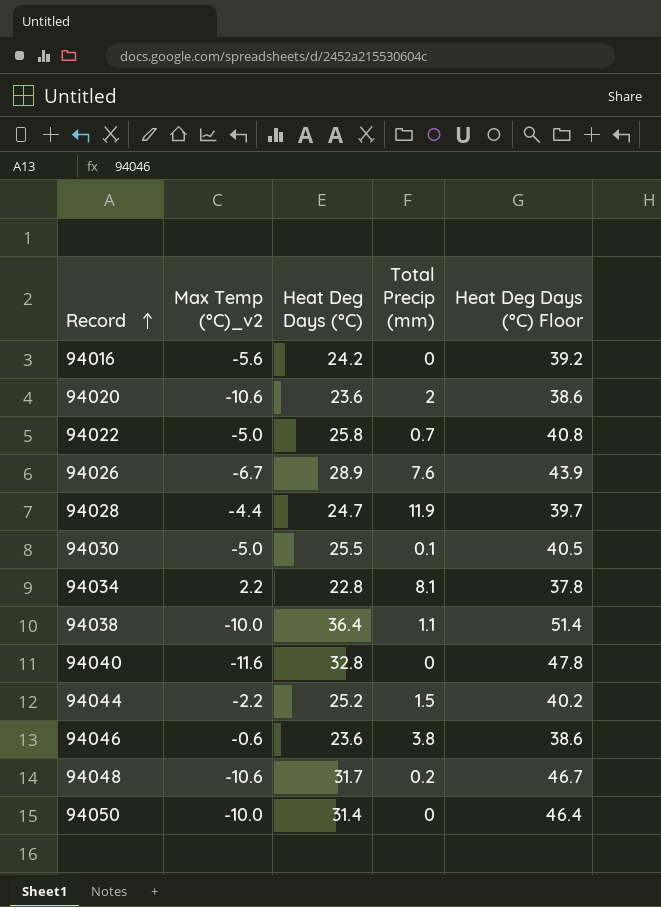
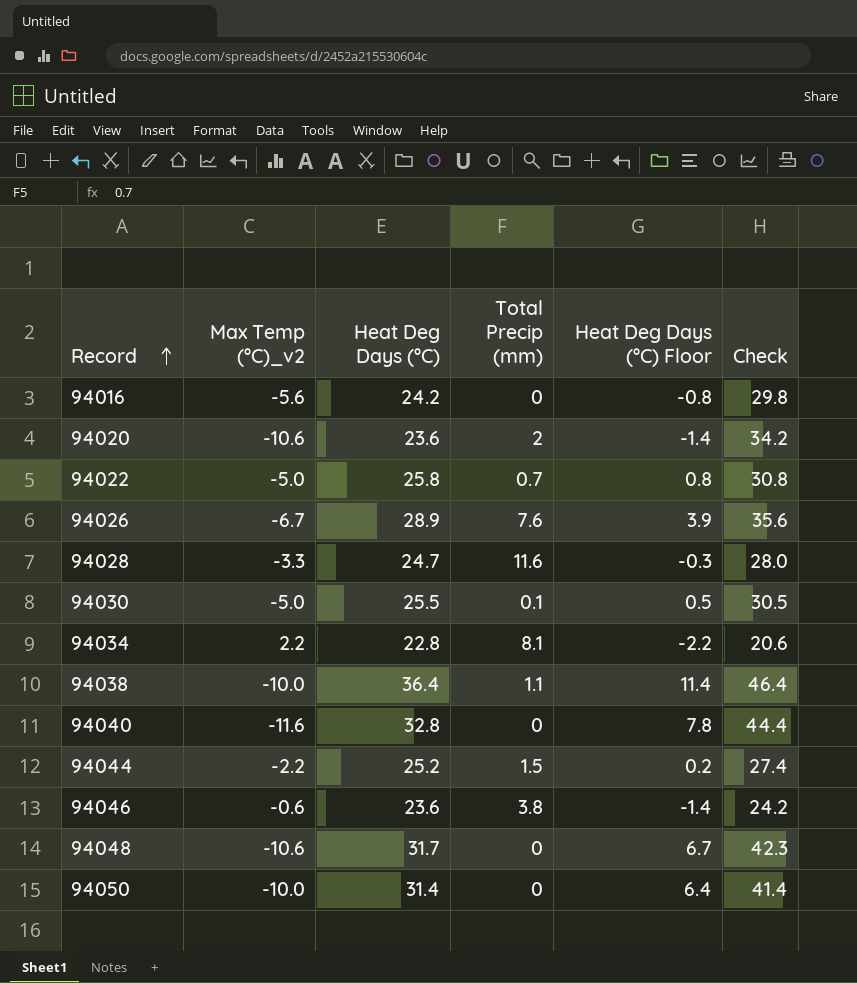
column Heat Deg Days (°C) Floor | formula: [Heat Deg Days (°C)] + 15 -> [Heat Deg Days (°C)] - 25
column Check | formula: none -> [Heat Deg Days (°C)] - [Max Temp (°C)_v2]
94028 | Max Temp (°C)_v2: -4.4 -> -3.3
94028 | Total Precip (mm): 11.9 -> 11.6
94048 | Total Precip (mm): 0.2 -> 0

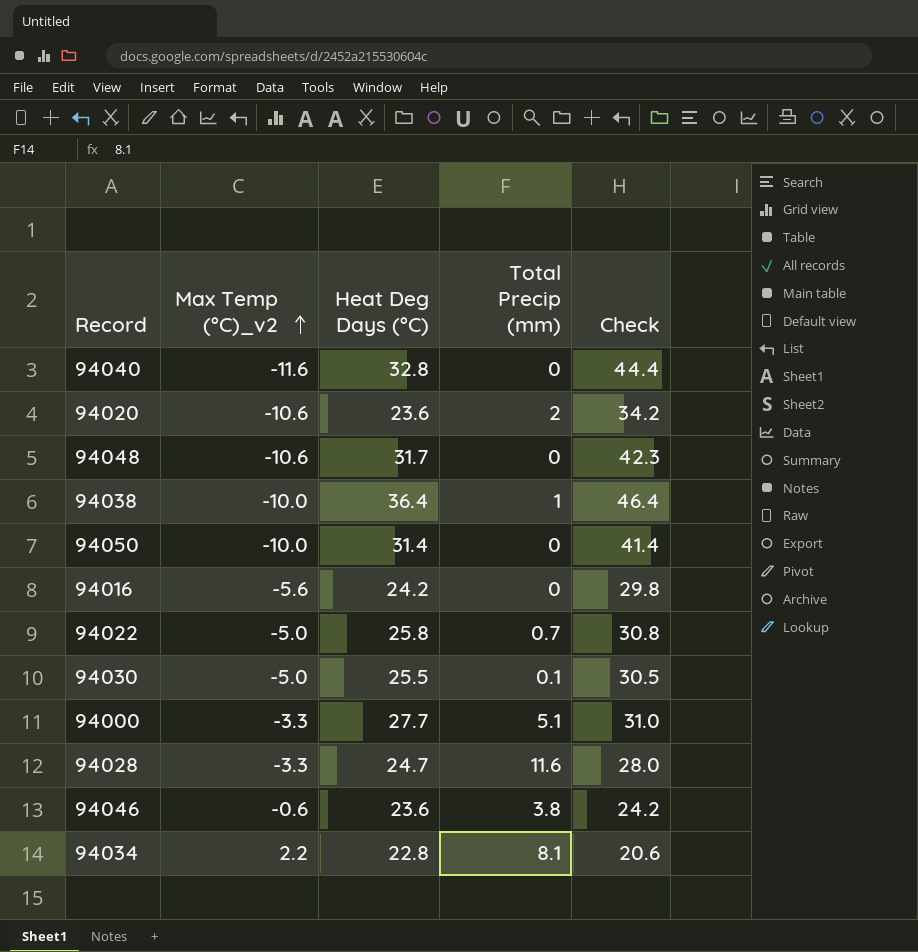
row order: Record ascending -> Max Temp (°C)_v2 ascending
column Heat Deg Days (°C) Floor | formula: [Heat Deg Days (°C)] - 25 -> none
row 94026: -6.7 | 28.9 | 7.6 | 3.9 | 35.6 -> none
row 94044: -2.2 | 25.2 | 1.5 | 0.2 | 27.4 -> none
94038 | Total Precip (mm): 1.1 -> 1
row 94000: none -> -3.3 | 27.7 | 5.1 | 31.0

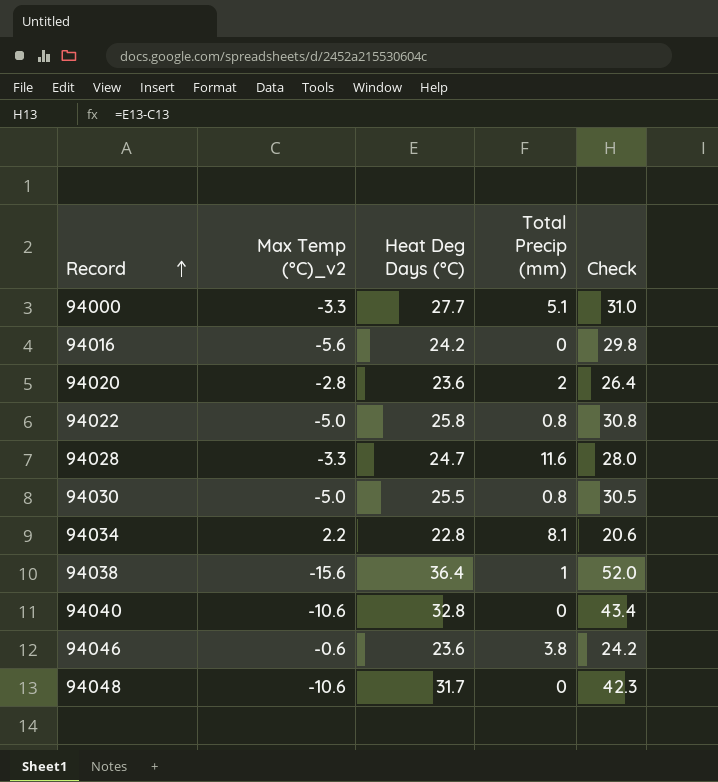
row order: Max Temp (°C)_v2 ascending -> Record ascending
row 94050: -10.0 | 31.4 | 0 | 41.4 -> none
94020 | Max Temp (°C)_v2: -10.6 -> -2.8
94020 | Check: 34.2 -> 26.4
94022 | Total Precip (mm): 0.7 -> 0.8
94030 | Total Precip (mm): 0.1 -> 0.8
94038 | Max Temp (°C)_v2: -10.0 -> -15.6
94038 | Check: 46.4 -> 52.0
94040 | Max Temp (°C)_v2: -11.6 -> -10.6
94040 | Check: 44.4 -> 43.4

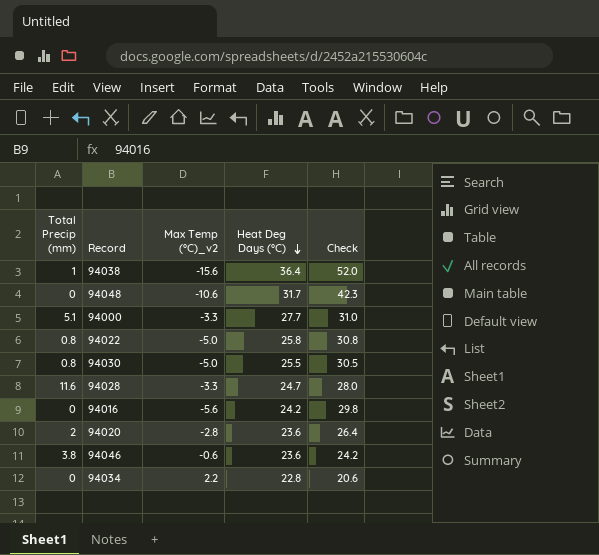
row order: Record ascending -> Heat Deg Days (°C) descending
column Total Precip (mm) | position: 4 -> 1
row 94040: -10.6 | 32.8 | 0 | 43.4 -> none
94034 | Total Precip (mm): 8.1 -> 0

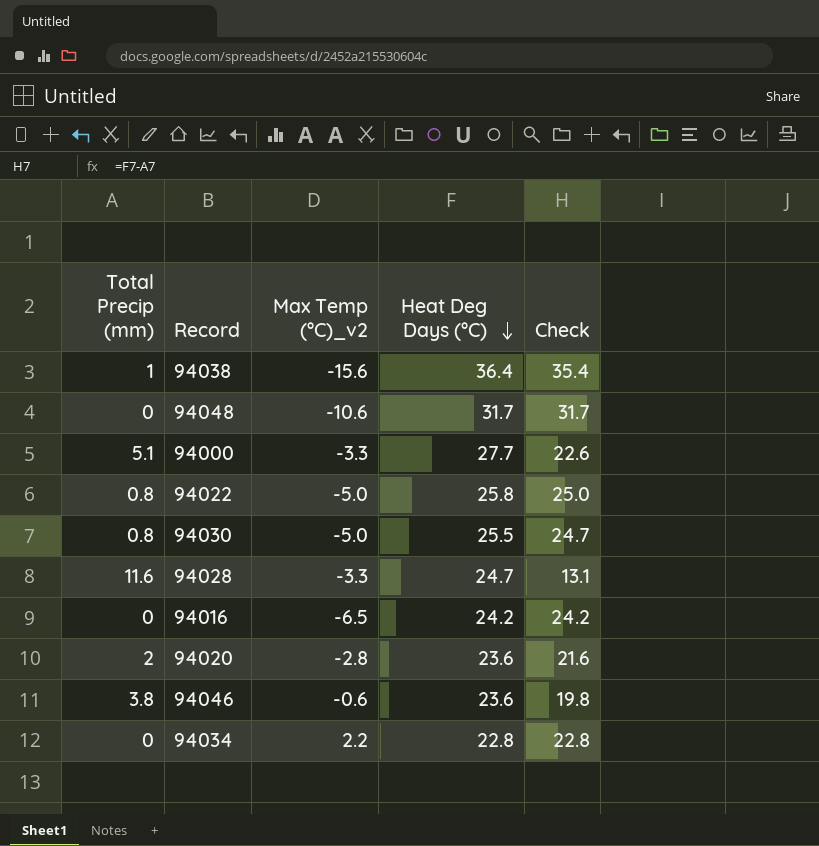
column Check | formula: [Heat Deg Days (°C)] - [Max Temp (°C)_v2] -> [Heat Deg Days (°C)] - [Total Precip (mm)]
94016 | Max Temp (°C)_v2: -5.6 -> -6.5

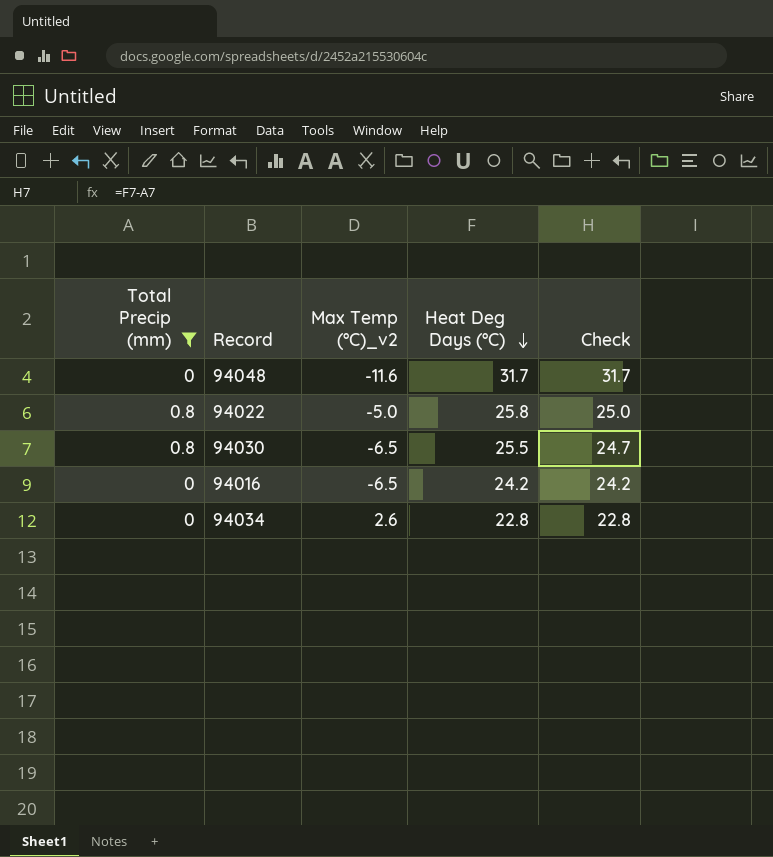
filter: none -> Total Precip (mm) <= 0.8
94048 | Max Temp (°C)_v2: -10.6 -> -11.6
94030 | Max Temp (°C)_v2: -5.0 -> -6.5
94034 | Max Temp (°C)_v2: 2.2 -> 2.6

